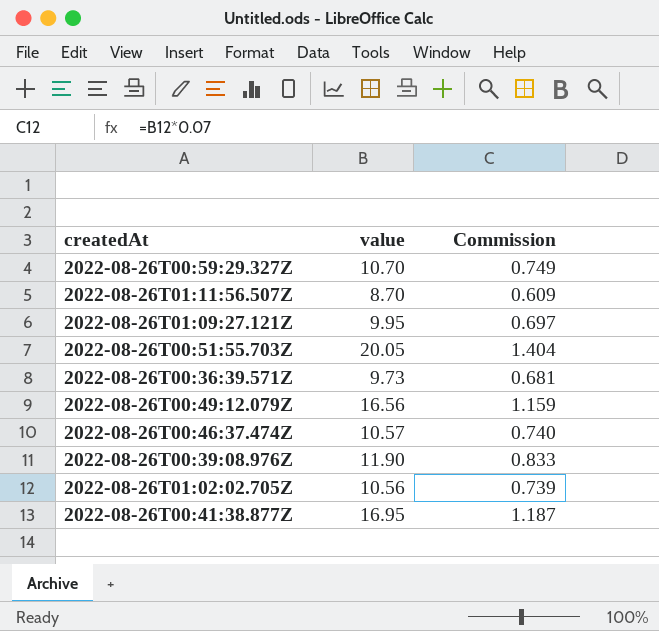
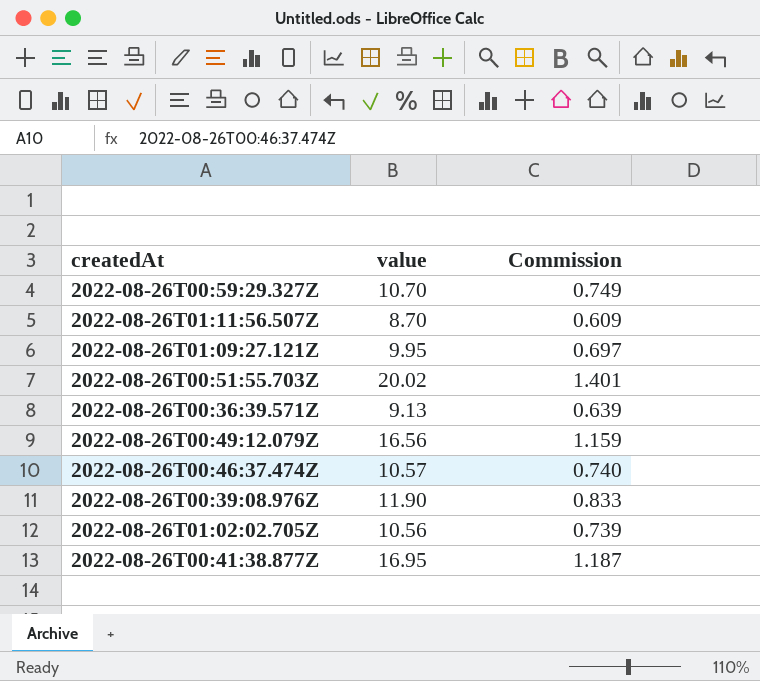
2022-08-26T00:51:55.703Z | value: 20.05 -> 20.02
2022-08-26T00:51:55.703Z | Commission: 1.404 -> 1.401
2022-08-26T00:36:39.571Z | value: 9.73 -> 9.13
2022-08-26T00:36:39.571Z | Commission: 0.681 -> 0.639

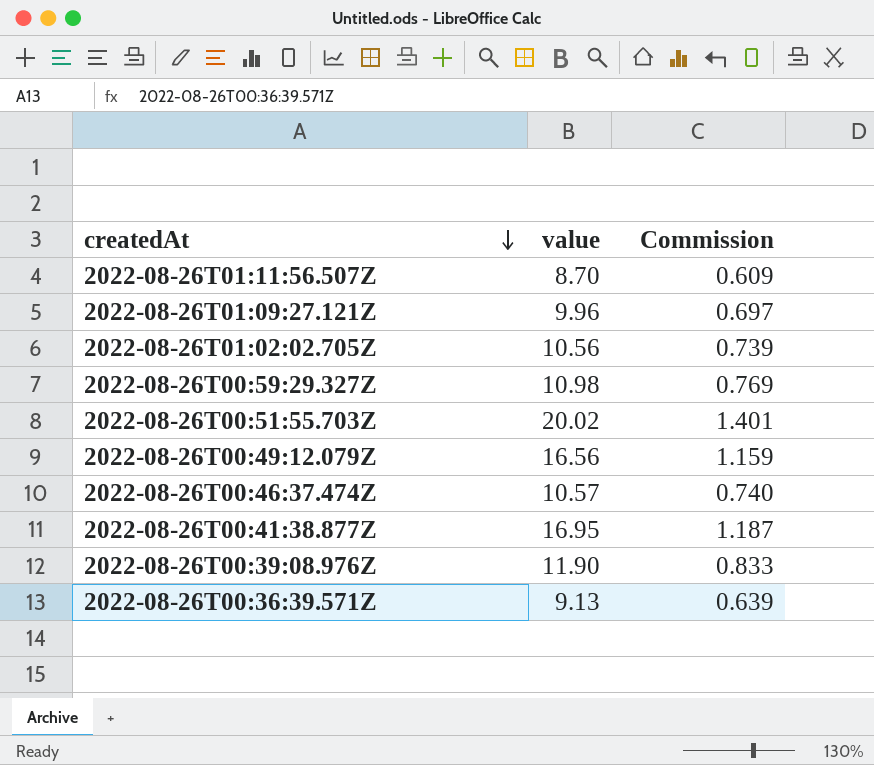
row order: none -> createdAt descending
2022-08-26T01:09:27.121Z | value: 9.95 -> 9.96
2022-08-26T00:59:29.327Z | value: 10.70 -> 10.98
2022-08-26T00:59:29.327Z | Commission: 0.749 -> 0.769

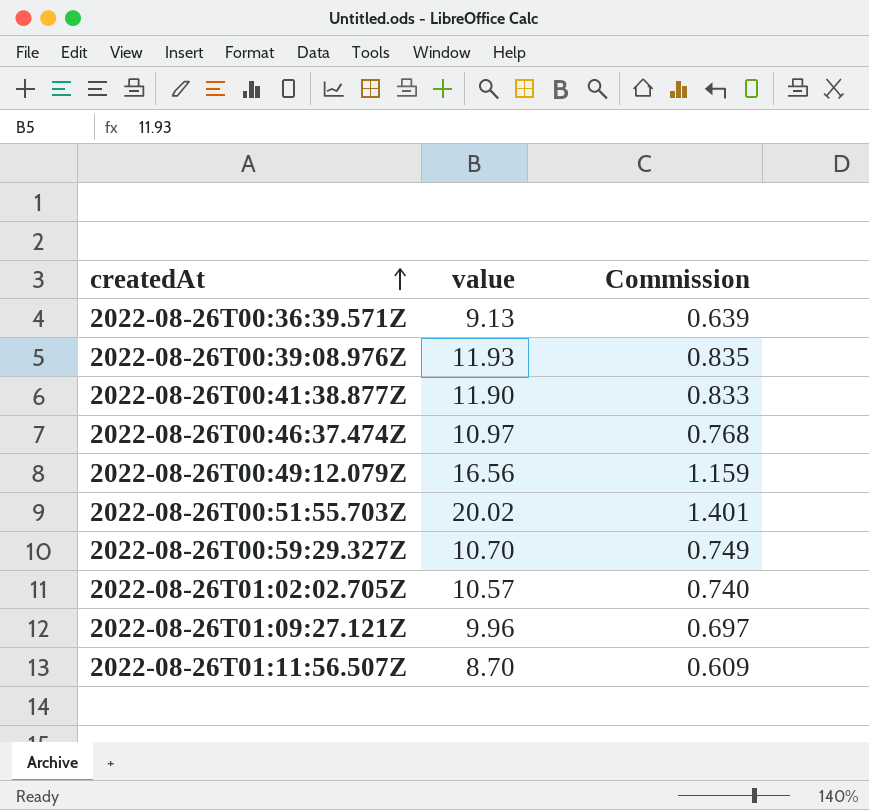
row order: createdAt descending -> createdAt ascending
2022-08-26T00:39:08.976Z | value: 11.90 -> 11.93
2022-08-26T00:39:08.976Z | Commission: 0.833 -> 0.835
2022-08-26T00:41:38.877Z | value: 16.95 -> 11.90
2022-08-26T00:41:38.877Z | Commission: 1.187 -> 0.833
2022-08-26T00:46:37.474Z | value: 10.57 -> 10.97
2022-08-26T00:46:37.474Z | Commission: 0.740 -> 0.768
2022-08-26T00:59:29.327Z | value: 10.98 -> 10.70
2022-08-26T00:59:29.327Z | Commission: 0.769 -> 0.749
2022-08-26T01:02:02.705Z | value: 10.56 -> 10.57
2022-08-26T01:02:02.705Z | Commission: 0.739 -> 0.740

